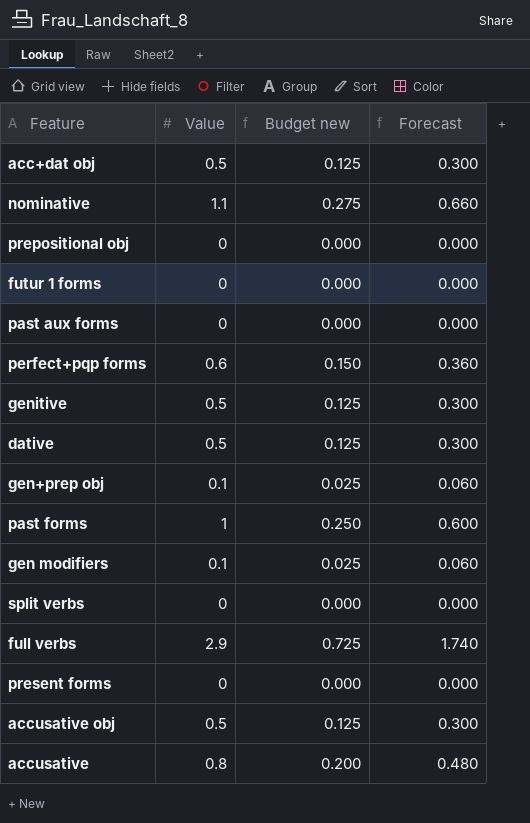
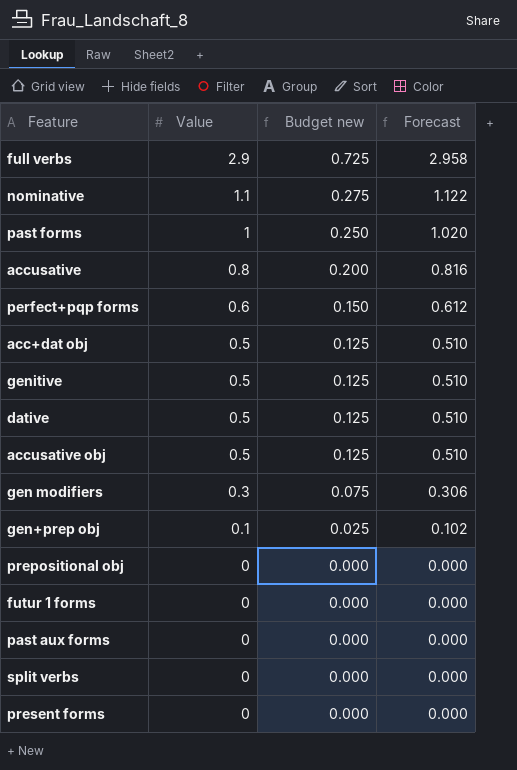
row order: none -> Value descending
column Forecast | formula: [Value] * 0.6 -> [Value] * 1.02
gen modifiers | Value: 0.1 -> 0.3
gen modifiers | Budget new: 0.025 -> 0.075

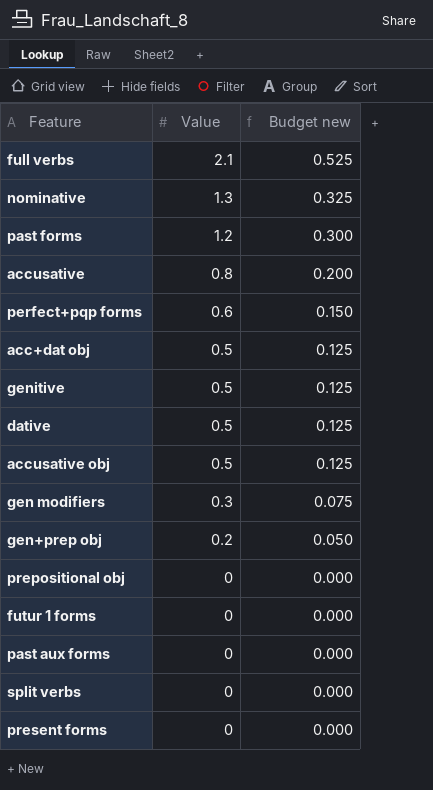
column Forecast | formula: [Value] * 1.02 -> none
full verbs | Value: 2.9 -> 2.1
full verbs | Budget new: 0.725 -> 0.525
nominative | Value: 1.1 -> 1.3
nominative | Budget new: 0.275 -> 0.325
past forms | Value: 1 -> 1.2
past forms | Budget new: 0.250 -> 0.300
gen+prep obj | Value: 0.1 -> 0.2
gen+prep obj | Budget new: 0.025 -> 0.050

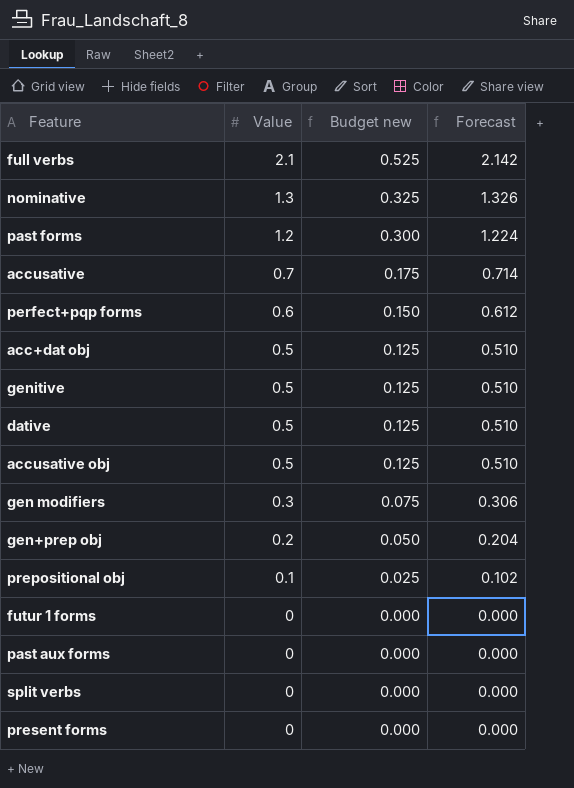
column Forecast | formula: none -> [Value] * 1.02
accusative | Value: 0.8 -> 0.7
accusative | Budget new: 0.200 -> 0.175
prepositional obj | Value: 0 -> 0.1
prepositional obj | Budget new: 0.000 -> 0.025

